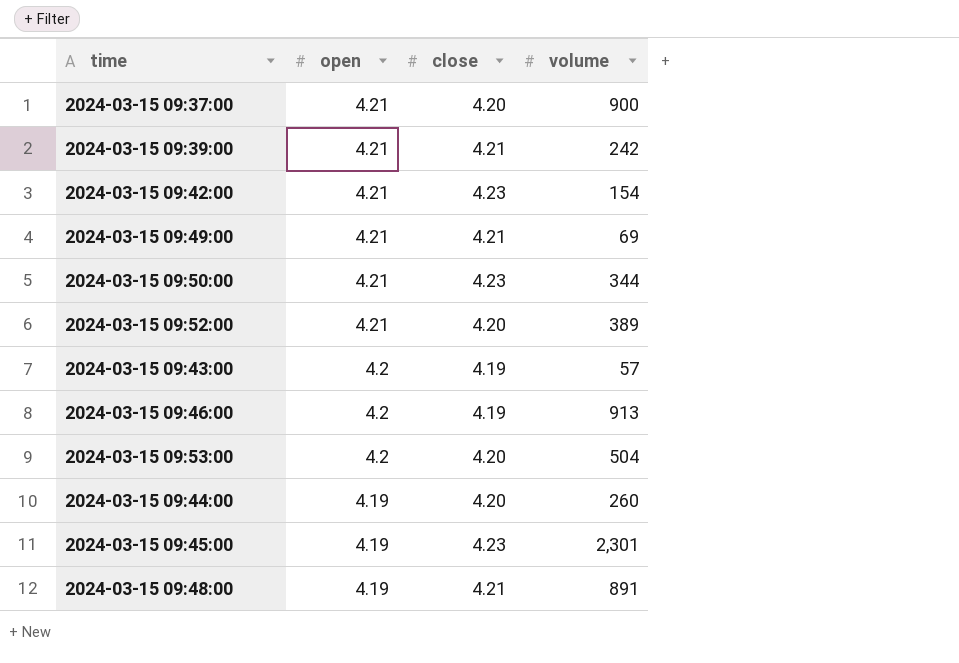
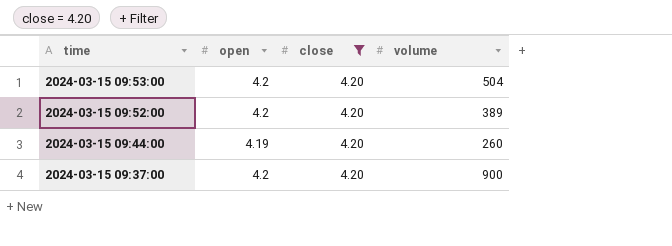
filter: none -> close = 4.20
row order: open descending -> time descending
2024-03-15 09:52:00 | open: 4.21 -> 4.2
2024-03-15 09:37:00 | open: 4.21 -> 4.2

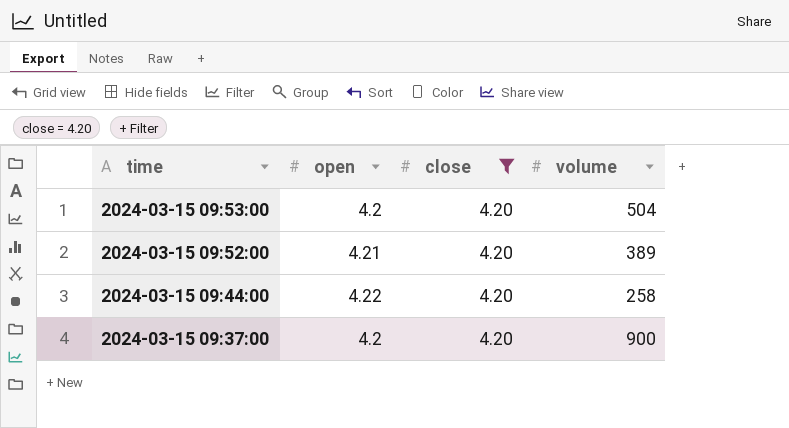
2024-03-15 09:52:00 | open: 4.2 -> 4.21
2024-03-15 09:44:00 | open: 4.19 -> 4.22
2024-03-15 09:44:00 | volume: 260 -> 258

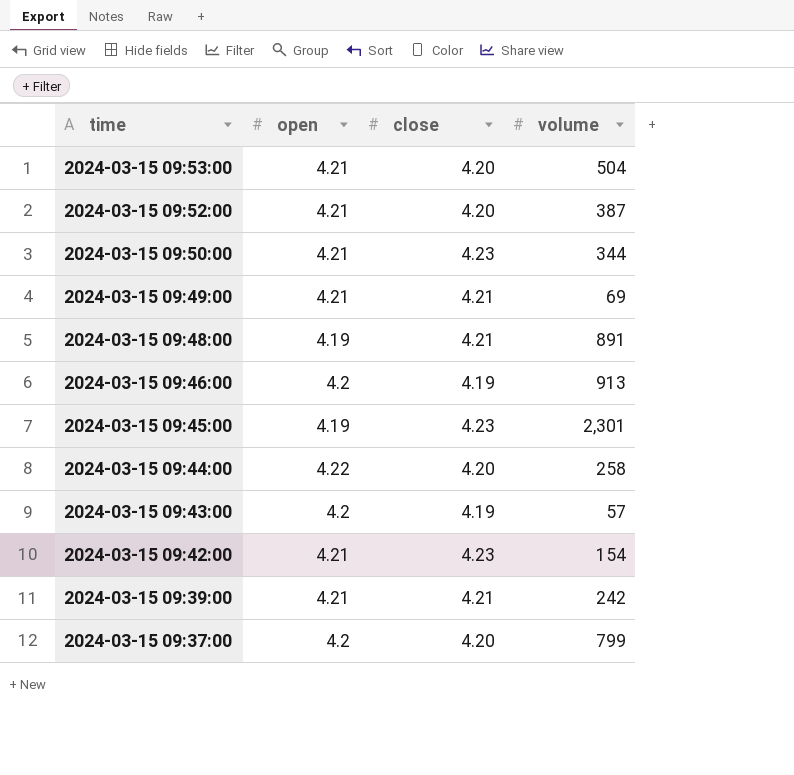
filter: close = 4.20 -> none
2024-03-15 09:53:00 | open: 4.2 -> 4.21
2024-03-15 09:52:00 | volume: 389 -> 387
2024-03-15 09:37:00 | volume: 900 -> 799

